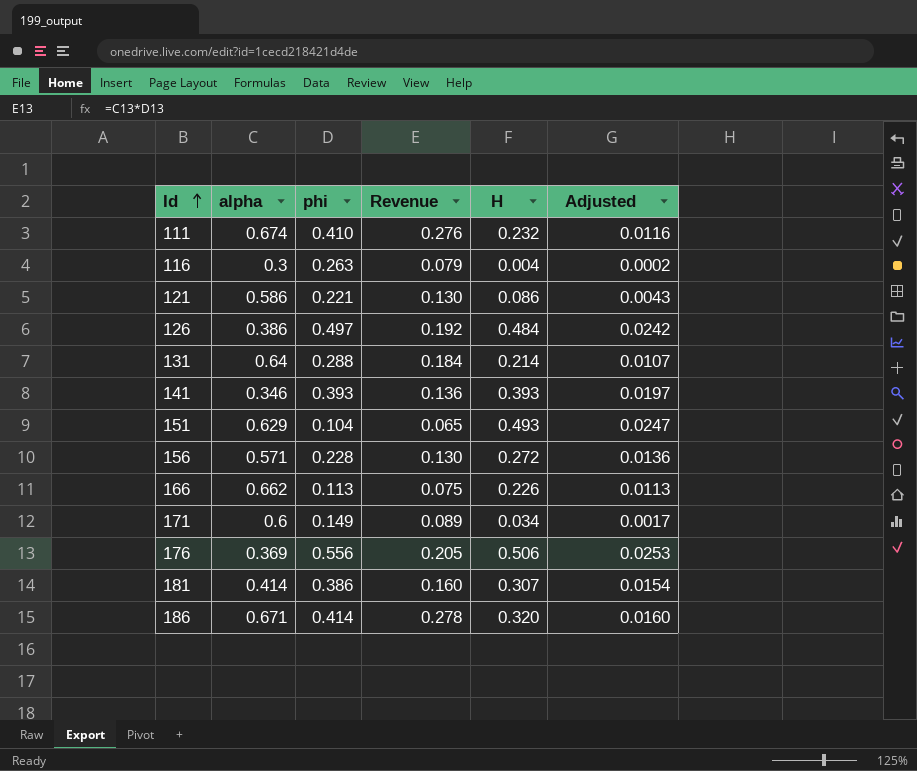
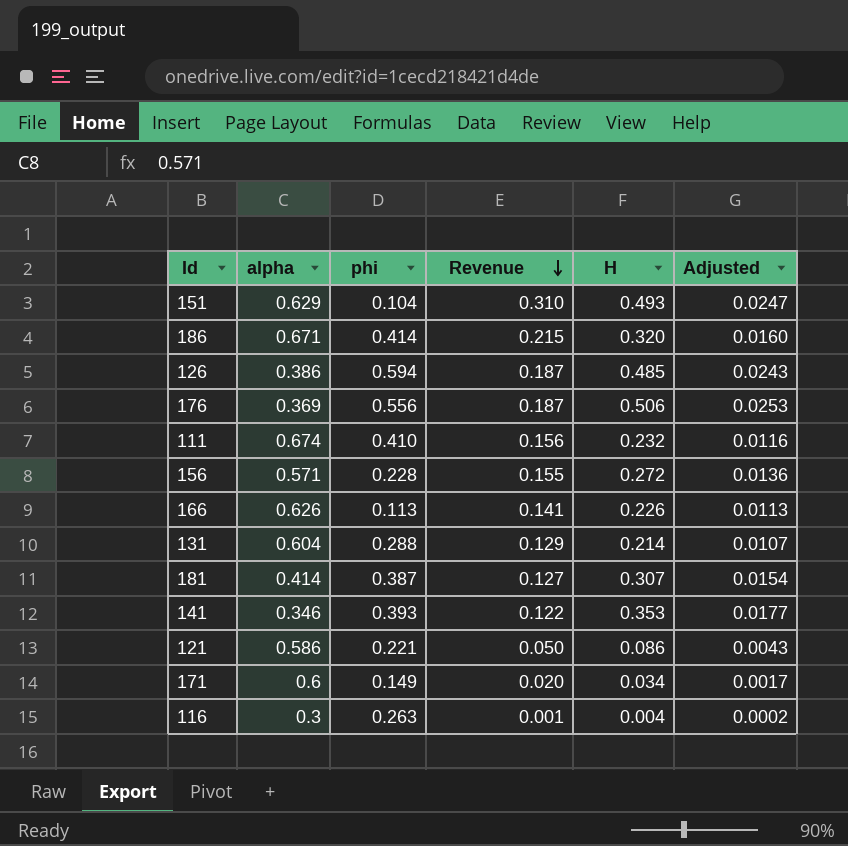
row order: Id ascending -> Revenue descending
column Revenue | formula: [alpha] * [phi] -> [alpha] * [H]
126 | phi: 0.497 -> 0.594
126 | H: 0.484 -> 0.485
126 | Adjusted: 0.0242 -> 0.0243
166 | alpha: 0.662 -> 0.626
131 | alpha: 0.64 -> 0.604
181 | phi: 0.386 -> 0.387
141 | H: 0.393 -> 0.353
141 | Adjusted: 0.0197 -> 0.0177

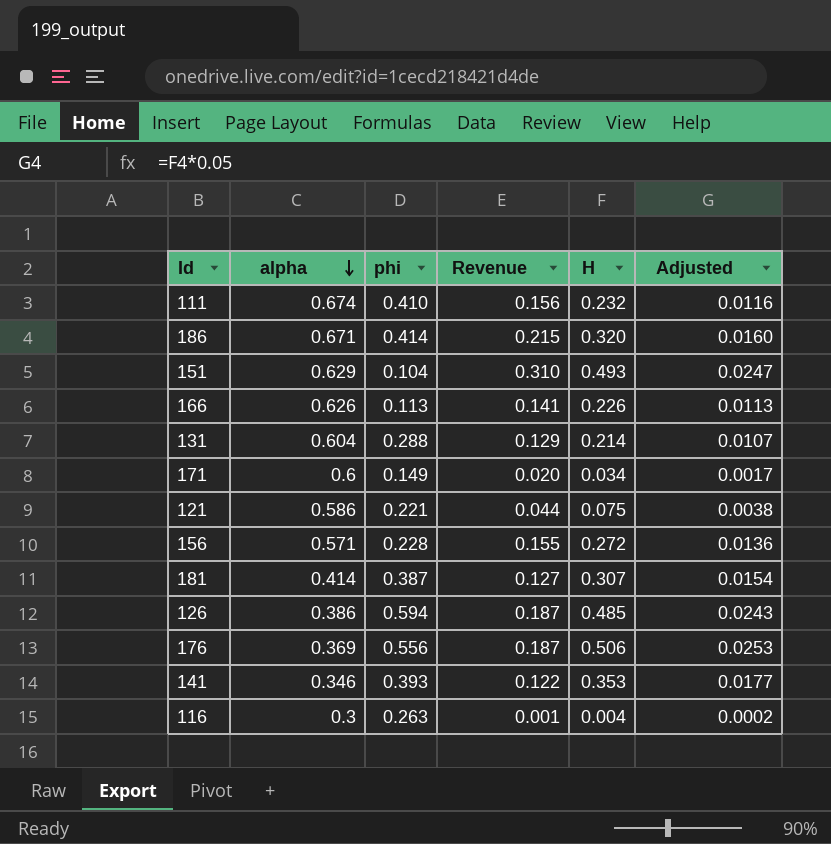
row order: Revenue descending -> alpha descending
121 | Revenue: 0.050 -> 0.044
121 | H: 0.086 -> 0.075
121 | Adjusted: 0.0043 -> 0.0038

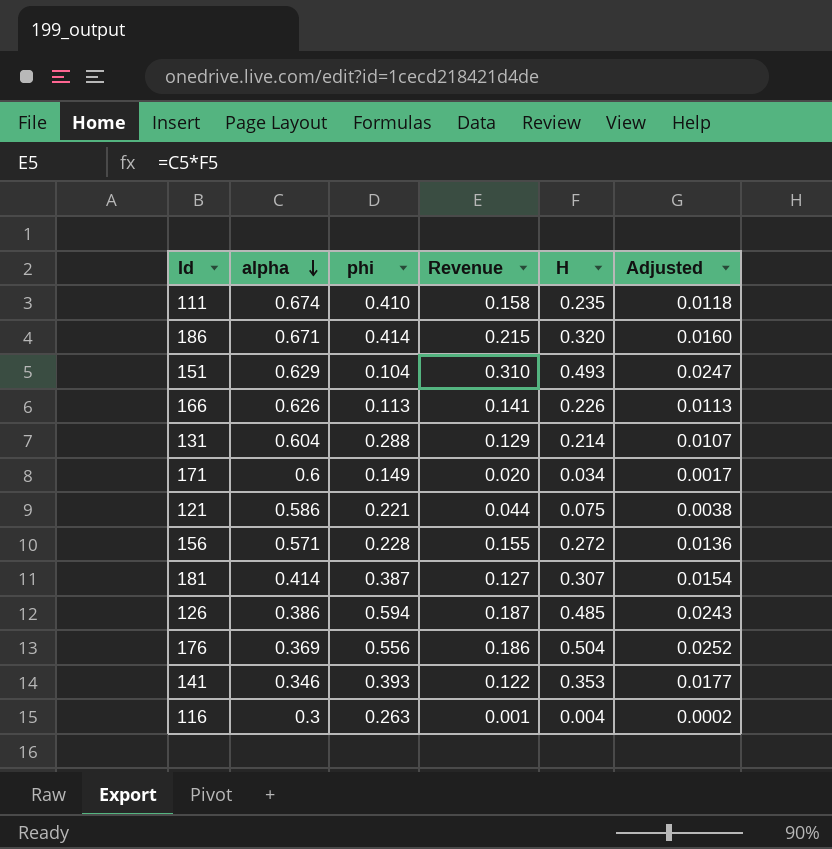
111 | Revenue: 0.156 -> 0.158
111 | H: 0.232 -> 0.235
111 | Adjusted: 0.0116 -> 0.0118
176 | Revenue: 0.187 -> 0.186
176 | H: 0.506 -> 0.504
176 | Adjusted: 0.0253 -> 0.0252

